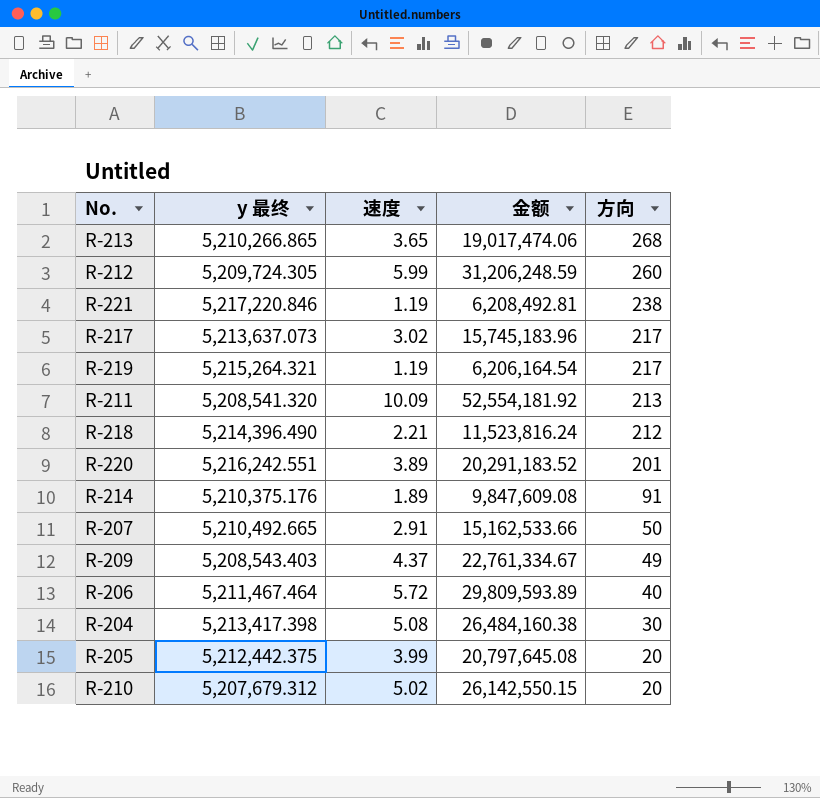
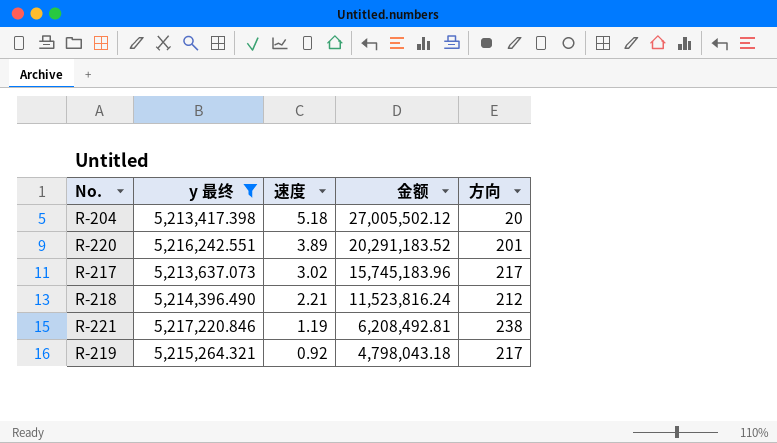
filter: none -> y 最终 >= 5,213,417.398
row order: 方向 descending -> 速度 descending
R-204 | 速度: 5.08 -> 5.18
R-204 | 金额: 26,484,160.38 -> 27,005,502.12
R-204 | 方向: 30 -> 20
R-219 | 速度: 1.19 -> 0.92
R-219 | 金额: 6,206,164.54 -> 4,798,043.18

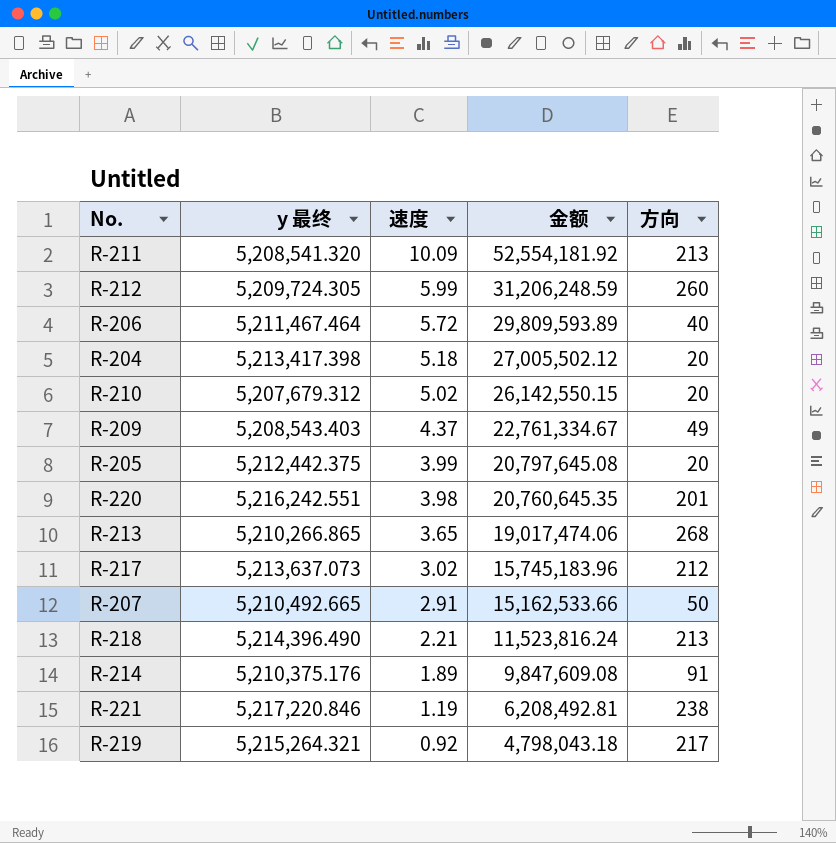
filter: y 最终 >= 5,213,417.398 -> none
R-220 | 速度: 3.89 -> 3.98
R-220 | 金额: 20,291,183.52 -> 20,760,645.35
R-217 | 方向: 217 -> 212
R-218 | 方向: 212 -> 213

